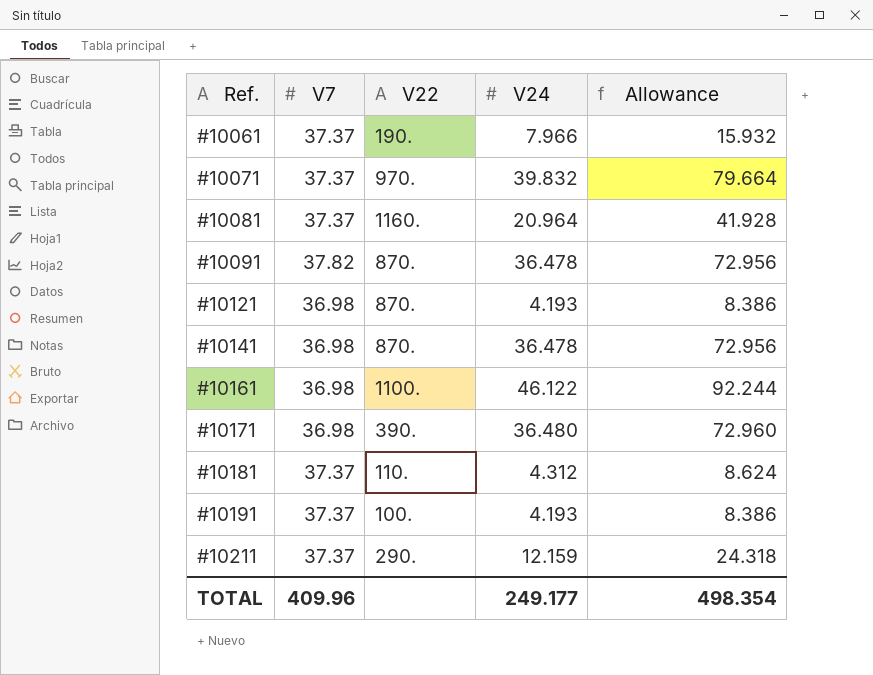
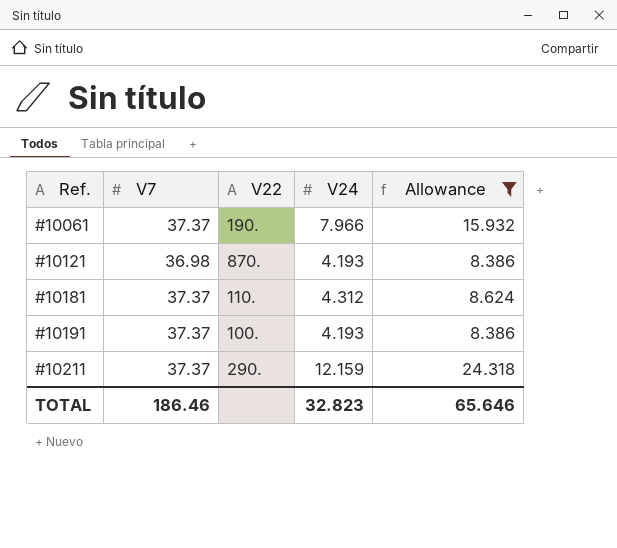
filter: none -> Allowance <= 24.318
TOTAL | V7: 409.96 -> 186.46
TOTAL | V24: 249.177 -> 32.823
TOTAL | Allowance: 498.354 -> 65.646

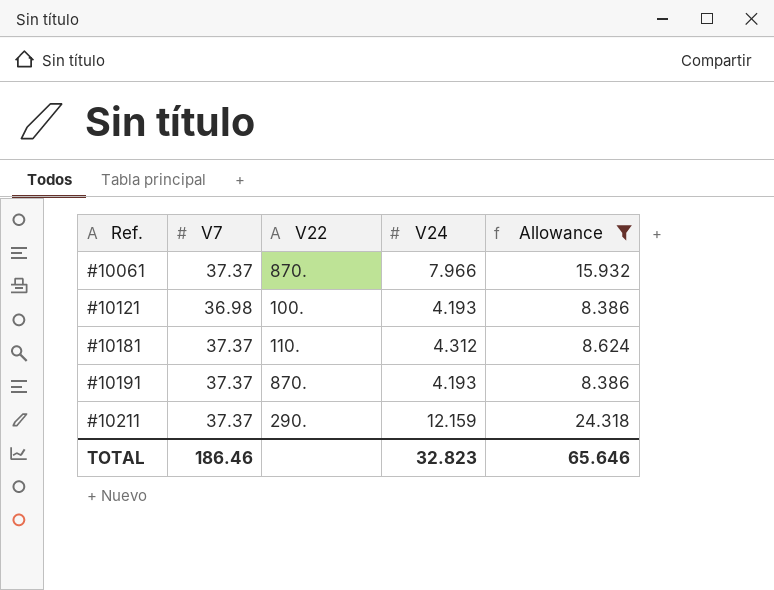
#10061 | V22: 190. -> 870.
#10121 | V22: 870. -> 100.
#10191 | V22: 100. -> 870.

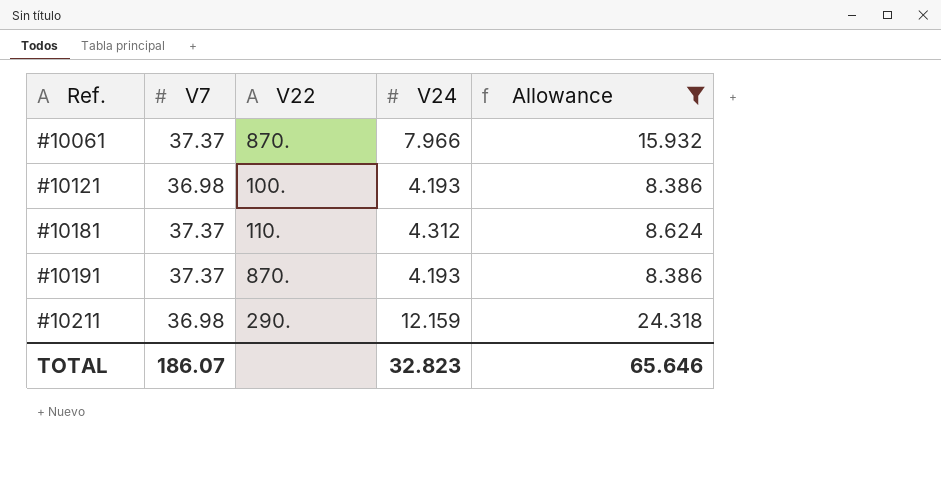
#10211 | V7: 37.37 -> 36.98
TOTAL | V7: 186.46 -> 186.07

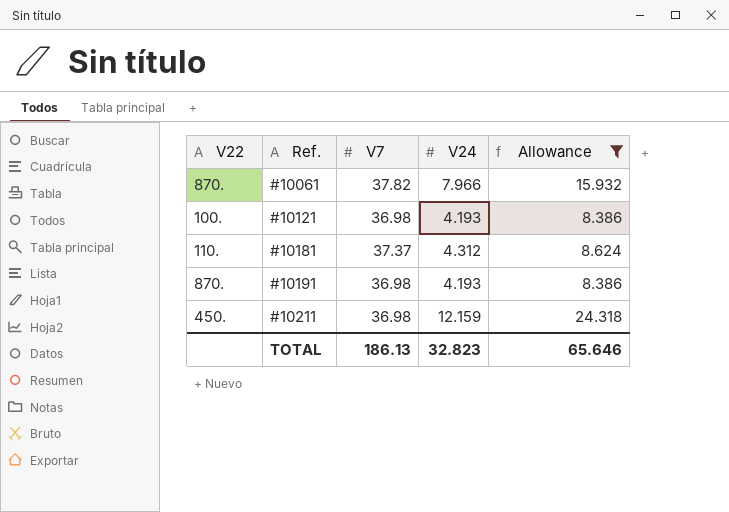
column V22 | position: 3 -> 1
#10061 | V7: 37.37 -> 37.82
#10191 | V7: 37.37 -> 36.98
#10211 | V22: 290. -> 450.
TOTAL | V7: 186.07 -> 186.13

